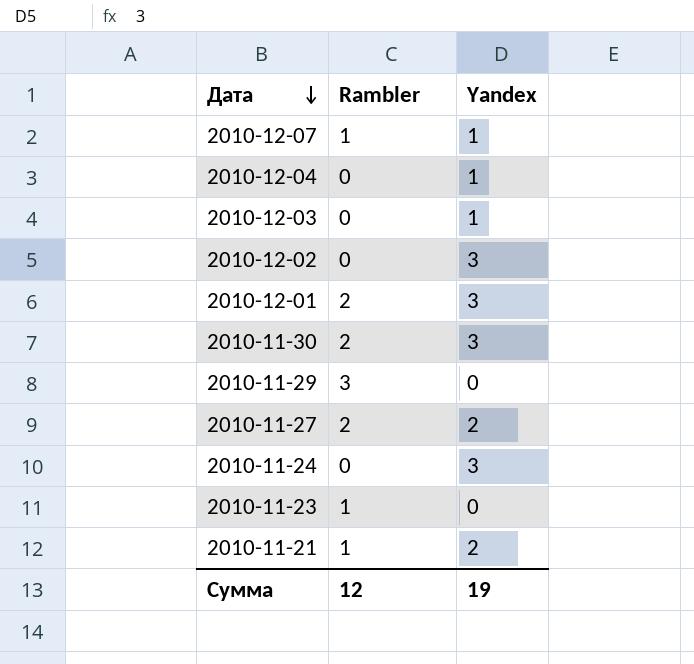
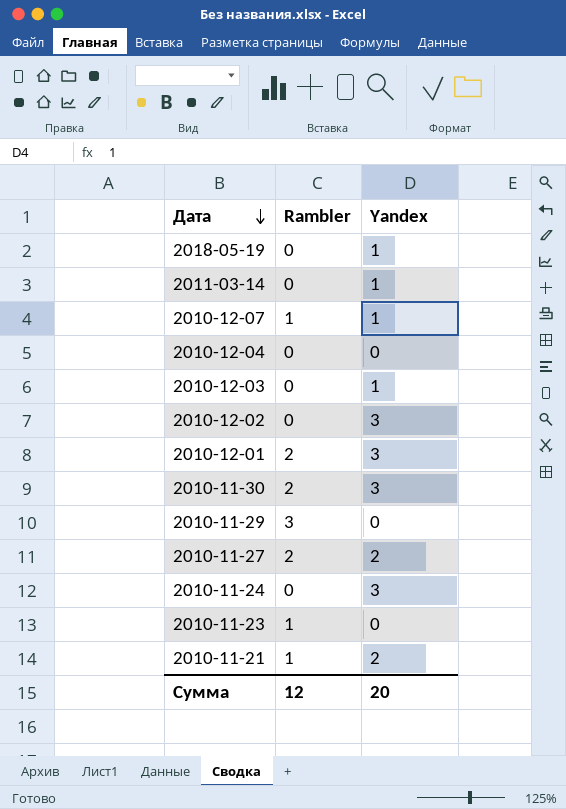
row 2018-05-19: none -> 0 | 1
row 2011-03-14: none -> 0 | 1
2010-12-04 | Yandex: 1 -> 0
Сумма | Yandex: 19 -> 20

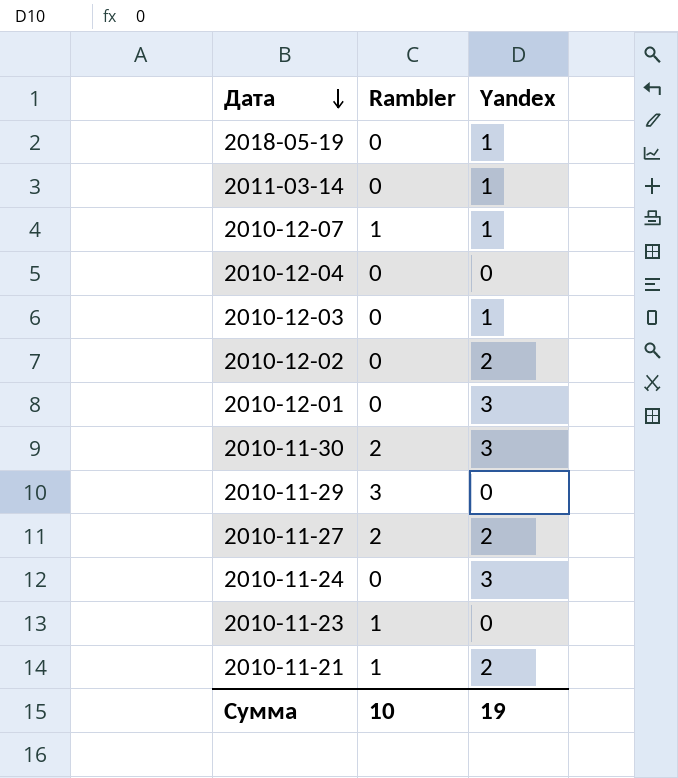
2010-12-02 | Yandex: 3 -> 2
2010-12-01 | Rambler: 2 -> 0
Сумма | Rambler: 12 -> 10
Сумма | Yandex: 20 -> 19

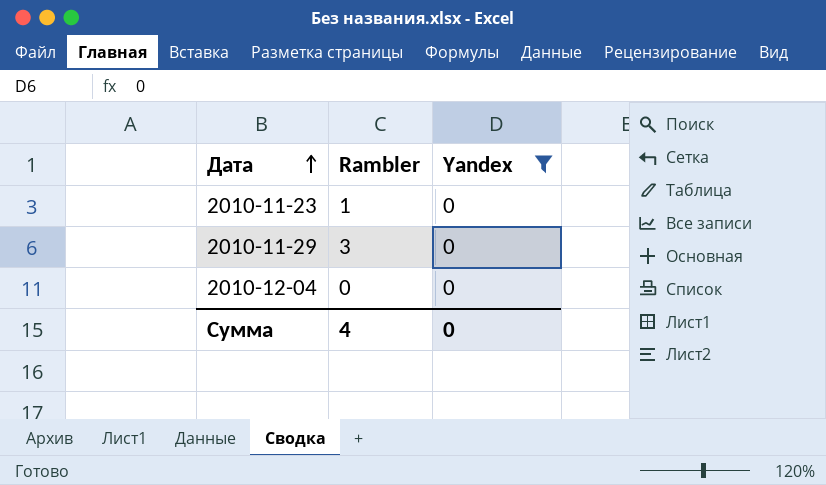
filter: none -> Yandex = 0
row order: Дата descending -> Дата ascending
Сумма | Rambler: 10 -> 4
Сумма | Yandex: 19 -> 0

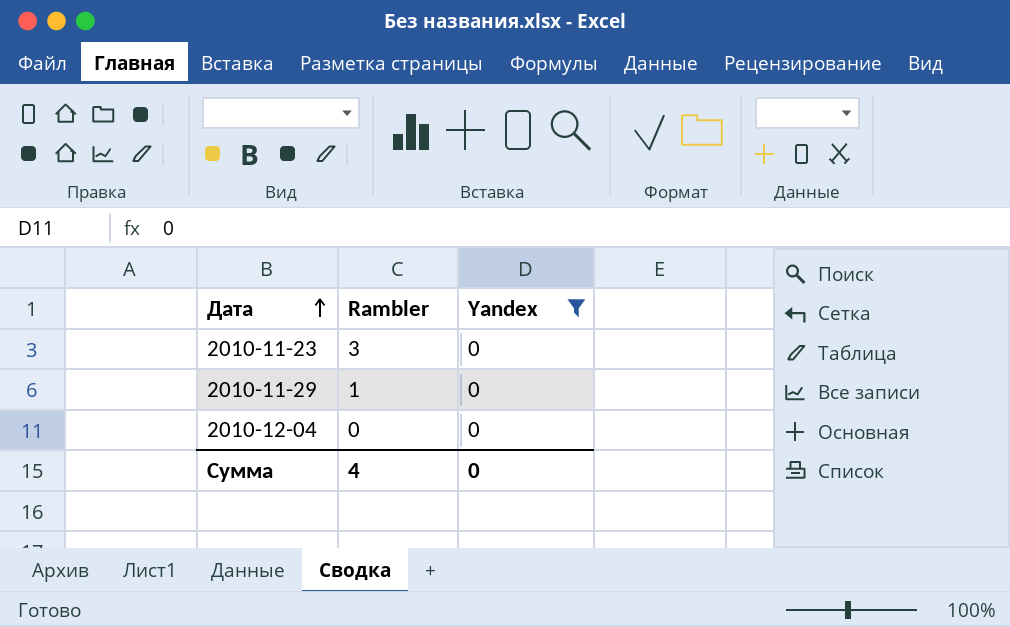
2010-11-23 | Rambler: 1 -> 3
2010-11-29 | Rambler: 3 -> 1

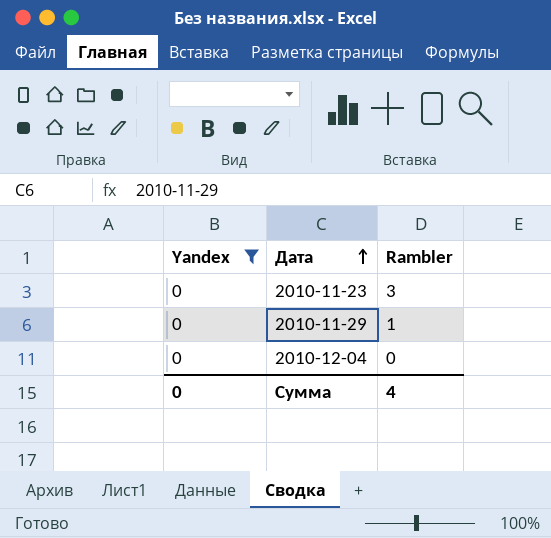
column Yandex | position: 3 -> 1

